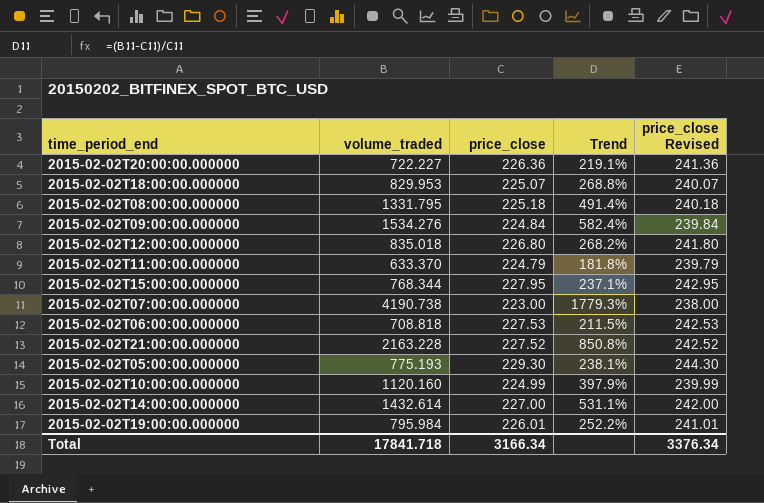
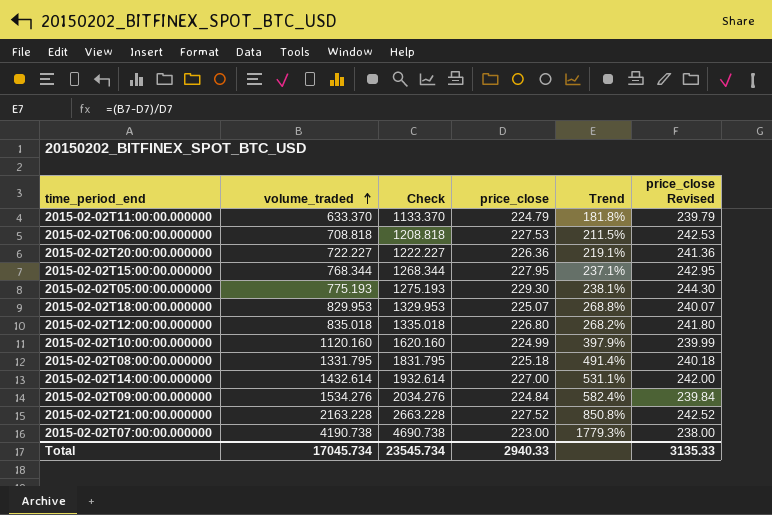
row order: none -> volume_traded ascending
column Check | formula: none -> [volume_traded] + 500
row 2015-02-02T19:00:00.000000: 795.984 | 226.01 | 252.2% | 241.01 -> none
Total | volume_traded: 17841.718 -> 17045.734
Total | price_close: 3166.34 -> 2940.33
Total | price_close Revised: 3376.34 -> 3135.33

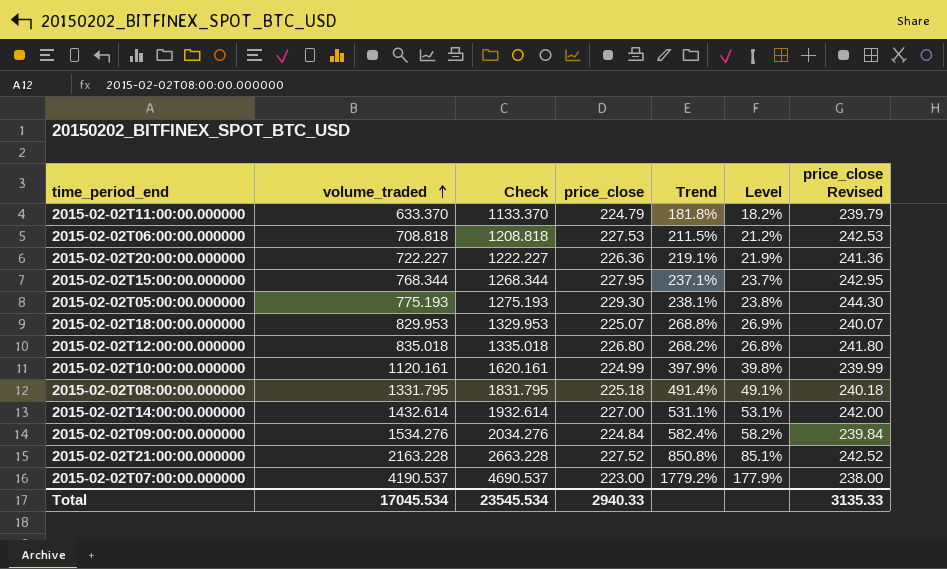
column Level | formula: none -> [Trend] * 0.1
2015-02-02T10:00:00.000000 | volume_traded: 1120.160 -> 1120.161
2015-02-02T10:00:00.000000 | Check: 1620.160 -> 1620.161
2015-02-02T07:00:00.000000 | volume_traded: 4190.738 -> 4190.537
2015-02-02T07:00:00.000000 | Check: 4690.738 -> 4690.537
2015-02-02T07:00:00.000000 | Trend: 1779.3% -> 1779.2%
Total | volume_traded: 17045.734 -> 17045.534
Total | Check: 23545.734 -> 23545.534

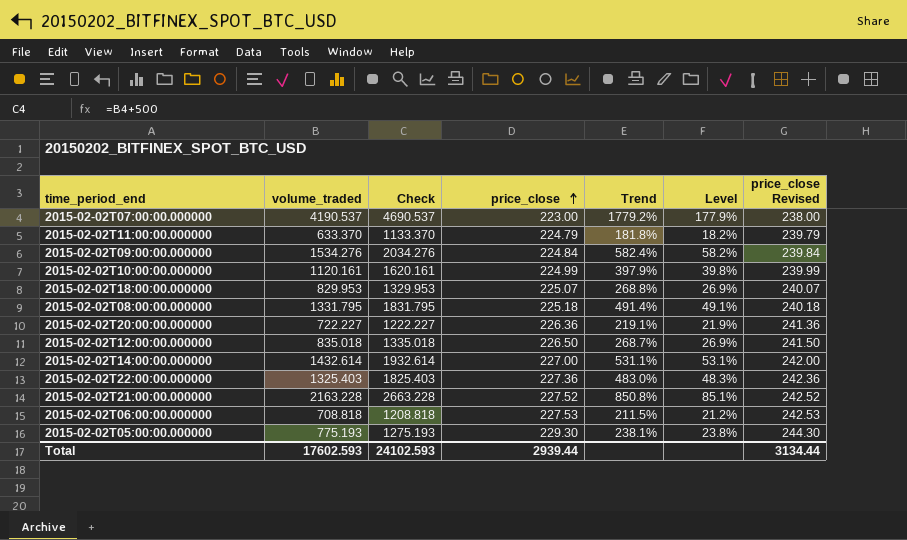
row order: volume_traded ascending -> price_close ascending
row 2015-02-02T15:00:00.000000: 768.344 | 1268.344 | 227.95 | 237.1% | 23.7% | 242.95 -> none
2015-02-02T12:00:00.000000 | price_close: 226.80 -> 226.50
2015-02-02T12:00:00.000000 | Trend: 268.2% -> 268.7%
2015-02-02T12:00:00.000000 | Level: 26.8% -> 26.9%
2015-02-02T12:00:00.000000 | price_close Revised: 241.80 -> 241.50
row 2015-02-02T22:00:00.000000: none -> 1325.403 | 1825.403 | 227.36 | 483.0% | 48.3% | 242.36
Total | volume_traded: 17045.534 -> 17602.593
Total | Check: 23545.534 -> 24102.593
Total | price_close: 2940.33 -> 2939.44
Total | price_close Revised: 3135.33 -> 3134.44

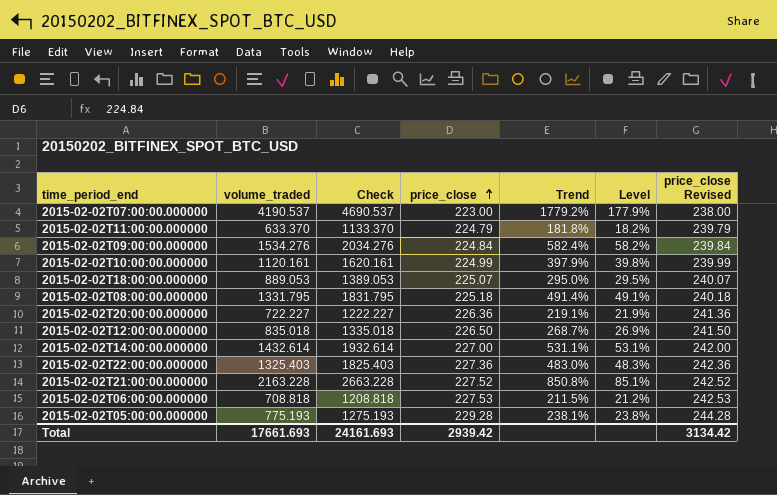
2015-02-02T18:00:00.000000 | volume_traded: 829.953 -> 889.053
2015-02-02T18:00:00.000000 | Check: 1329.953 -> 1389.053
2015-02-02T18:00:00.000000 | Trend: 268.8% -> 295.0%
2015-02-02T18:00:00.000000 | Level: 26.9% -> 29.5%
2015-02-02T05:00:00.000000 | price_close: 229.30 -> 229.28
2015-02-02T05:00:00.000000 | price_close Revised: 244.30 -> 244.28
Total | volume_traded: 17602.593 -> 17661.693
Total | Check: 24102.593 -> 24161.693
Total | price_close: 2939.44 -> 2939.42
Total | price_close Revised: 3134.44 -> 3134.42

